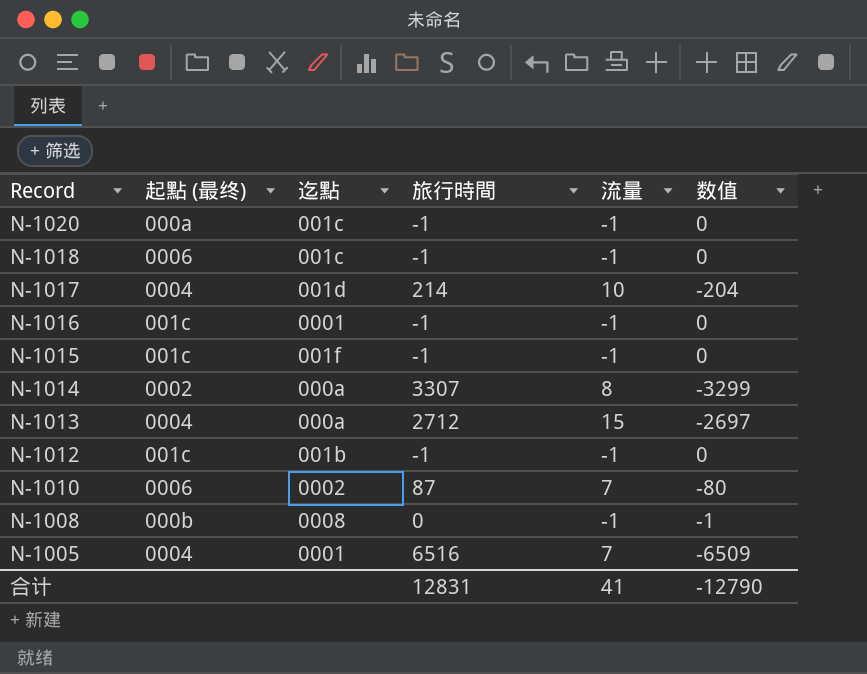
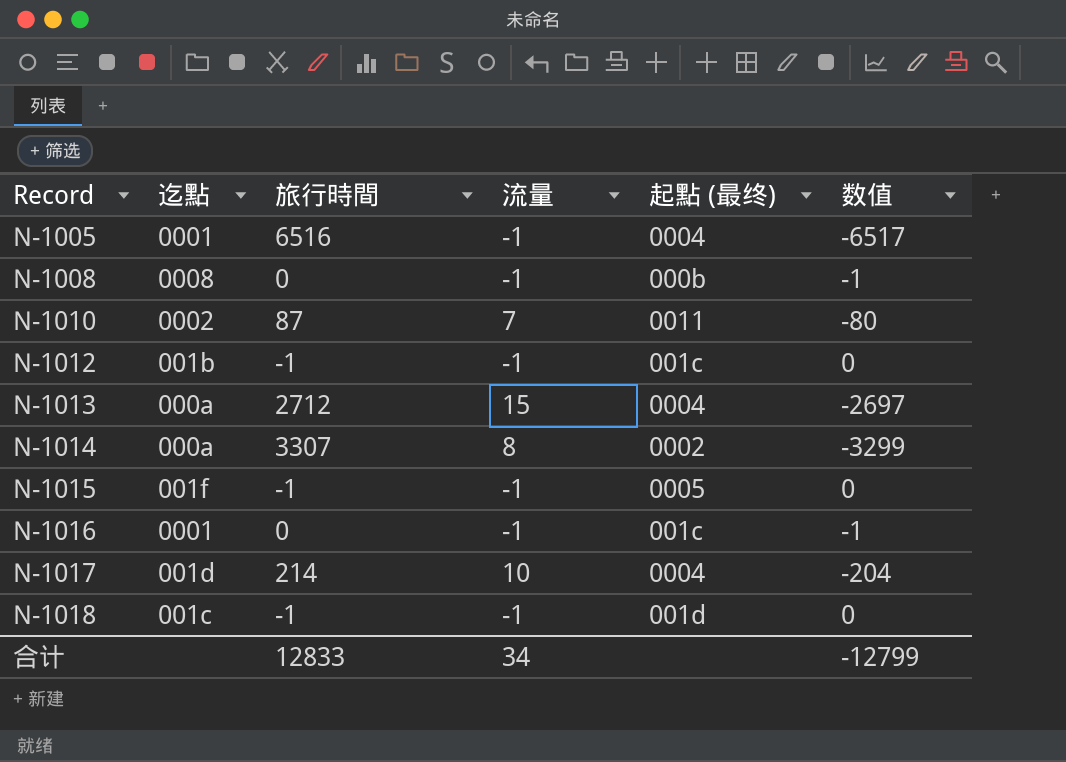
row order: Record descending -> Record ascending
column 起點 (最终) | position: 2 -> 5
row N-1020: 000a | 001c | -1 | -1 | 0 -> none
N-1005 | 流量: 7 -> -1
N-1005 | 数值: -6509 -> -6517
N-1010 | 起點 (最终): 0006 -> 0011
N-1015 | 起點 (最终): 001c -> 0005
N-1016 | 旅行時間: -1 -> 0
N-1016 | 数值: 0 -> -1
N-1018 | 起點 (最终): 0006 -> 001d
合计 | 旅行時間: 12831 -> 12833
合计 | 流量: 41 -> 34
合计 | 数值: -12790 -> -12799

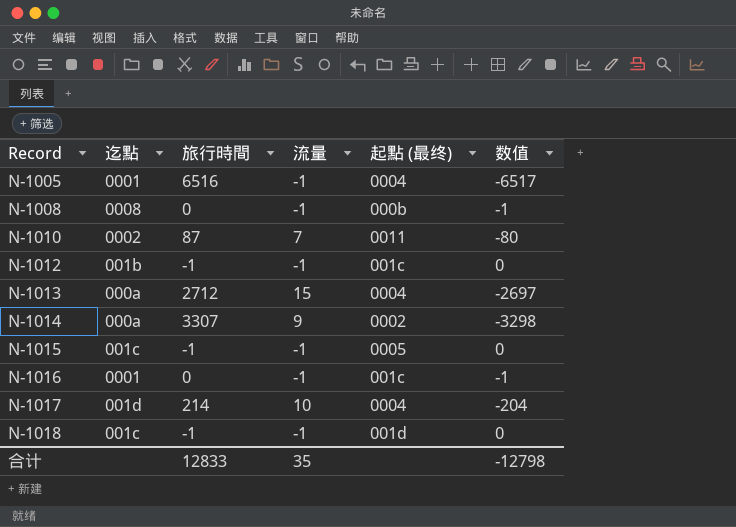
N-1014 | 流量: 8 -> 9
N-1014 | 数值: -3299 -> -3298
N-1015 | 迄點: 001f -> 001c
合计 | 流量: 34 -> 35
合计 | 数值: -12799 -> -12798

